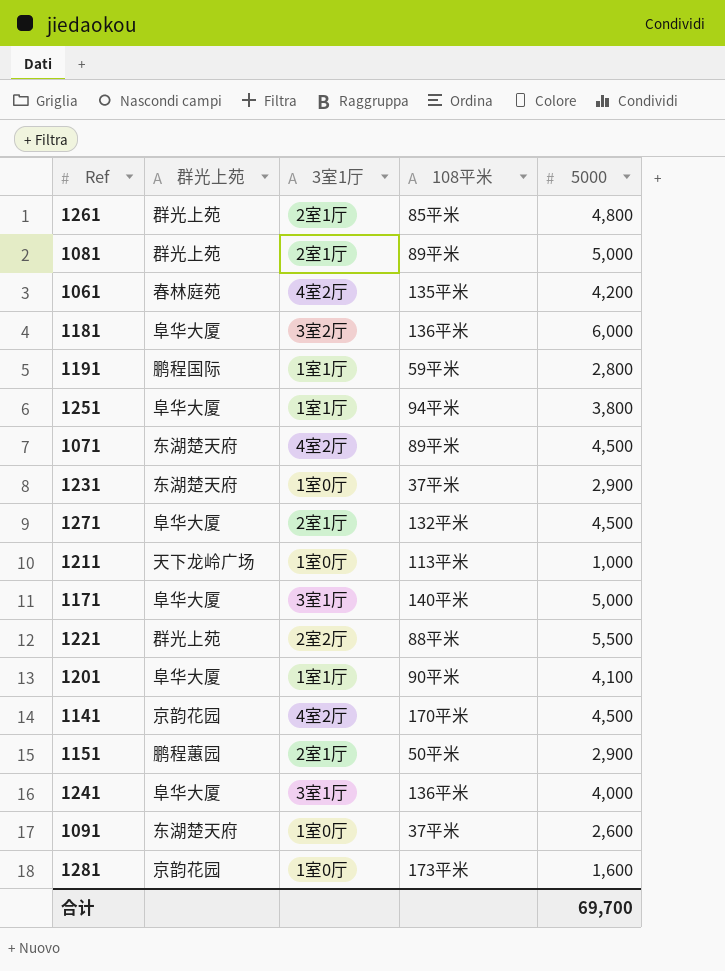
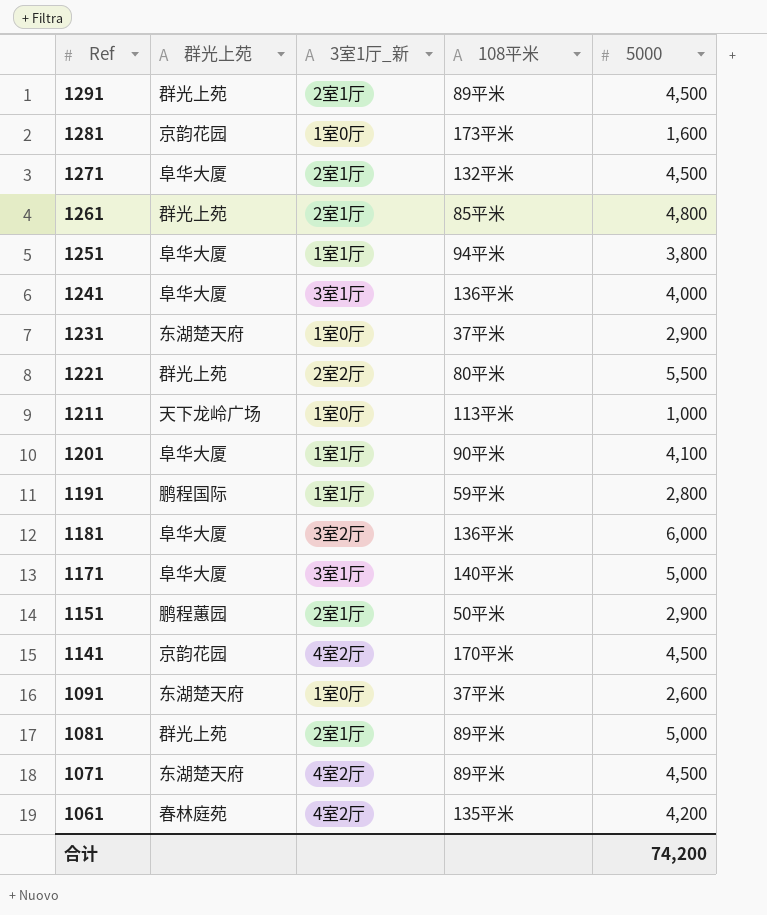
row order: none -> Ref descending
column name: 3室1厅 -> 3室1厅_新
row 1291: none -> 群光上苑 | 2室1厅 | 89平米 | 4,500
1221 | 108平米: 88平米 -> 80平米
合计 | 5000: 69,700 -> 74,200

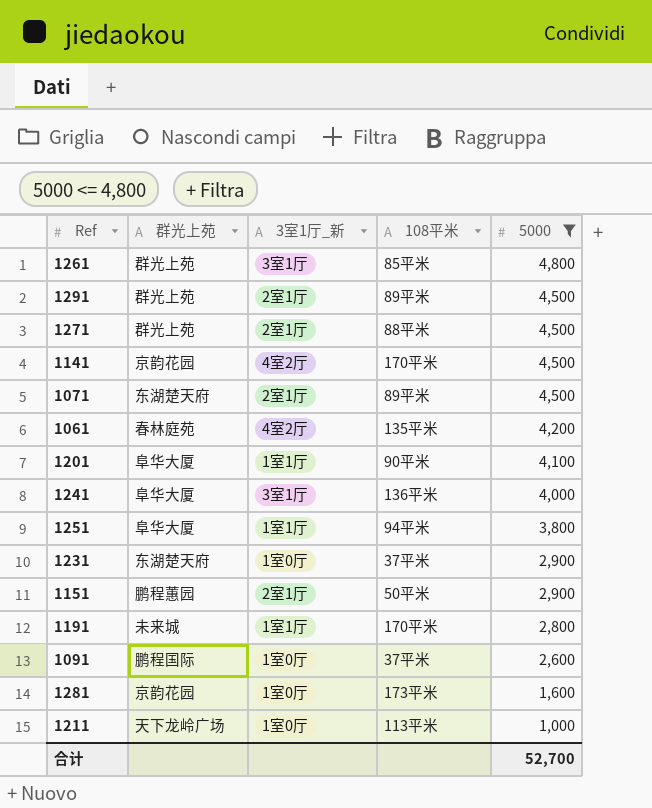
filter: none -> 5000 <= 4,800
row order: Ref descending -> 5000 descending
1261 | 3室1厅_新: 2室1厅 -> 3室1厅
1271 | 群光上苑: 阜华大厦 -> 群光上苑
1271 | 108平米: 132平米 -> 88平米
1071 | 3室1厅_新: 4室2厅 -> 2室1厅
1191 | 群光上苑: 鹏程国际 -> 未来城
1191 | 108平米: 59平米 -> 170平米
1091 | 群光上苑: 东湖楚天府 -> 鹏程国际
合计 | 5000: 74,200 -> 52,700

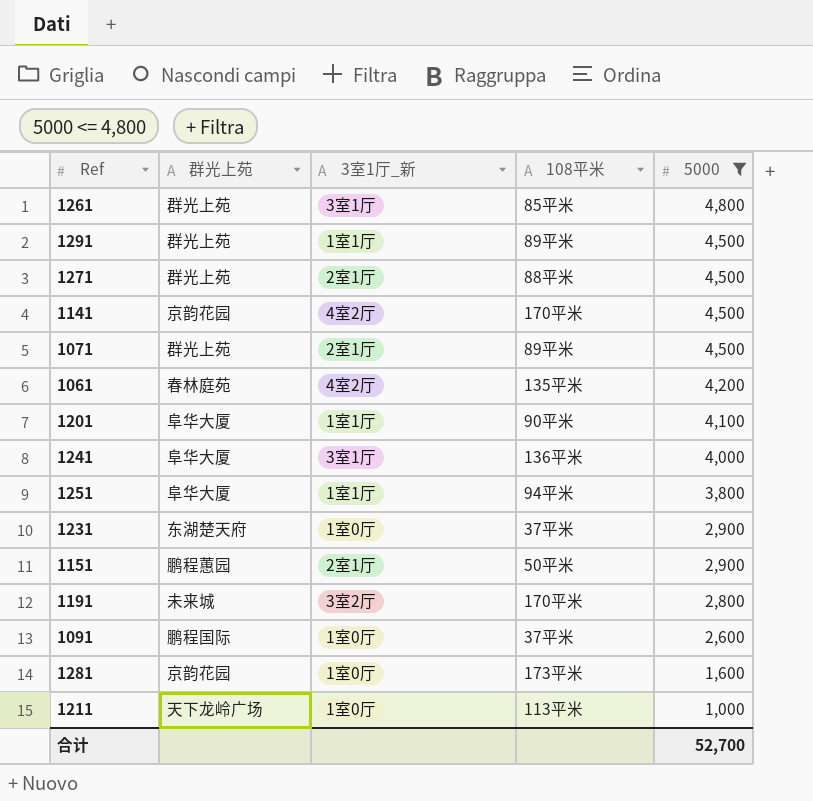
1291 | 3室1厅_新: 2室1厅 -> 1室1厅
1071 | 群光上苑: 东湖楚天府 -> 群光上苑
1191 | 3室1厅_新: 1室1厅 -> 3室2厅

